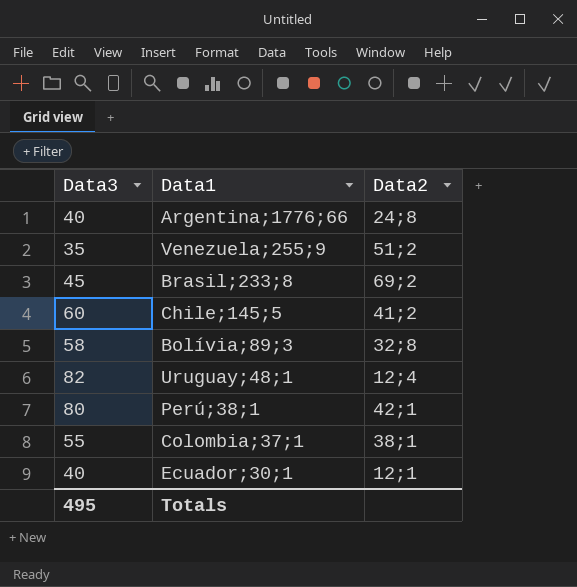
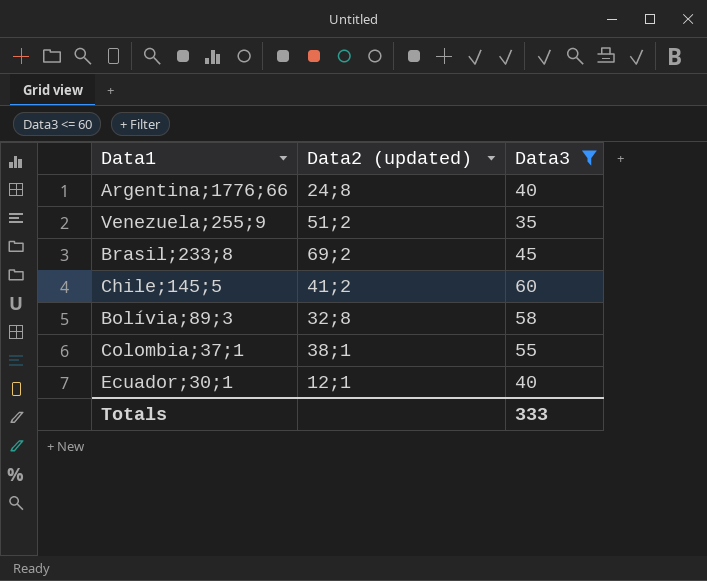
filter: none -> Data3 <= 60
column name: Data2 -> Data2 (updated)
column Data3 | position: 1 -> 3
Totals | Data3: 495 -> 333

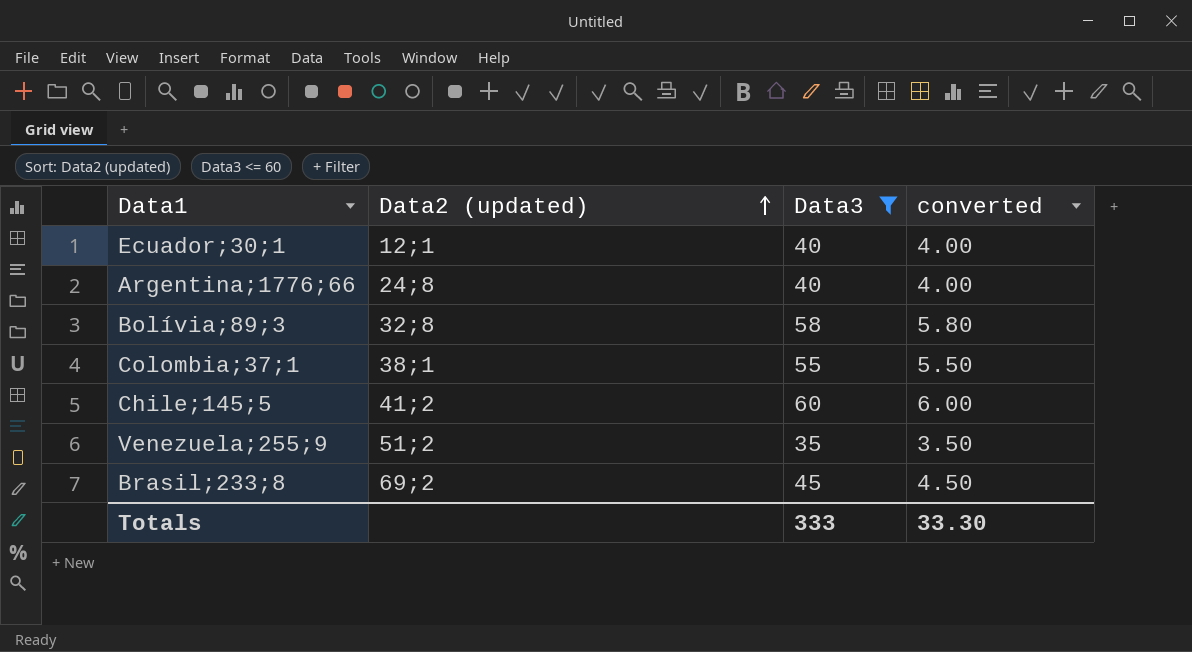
row order: none -> Data2 (updated) ascending
column converted | formula: none -> [Data3] * 0.1

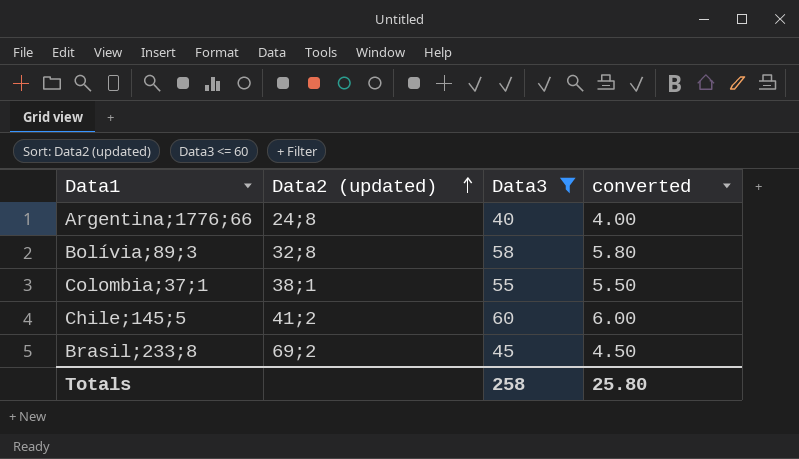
row Ecuador;30;1: 12;1 | 40 | 4.00 -> none
row Venezuela;255;9: 51;2 | 35 | 3.50 -> none
Totals | Data3: 333 -> 258
Totals | converted: 33.30 -> 25.80

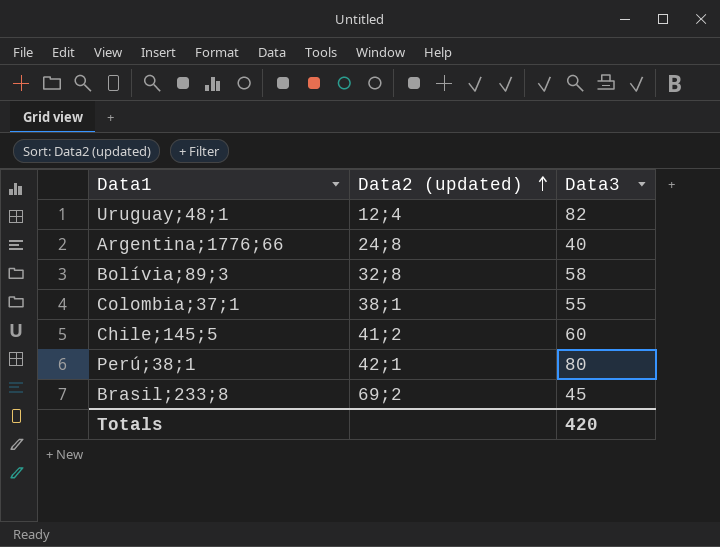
filter: Data3 <= 60 -> none
column converted | formula: [Data3] * 0.1 -> none
Totals | Data3: 258 -> 420

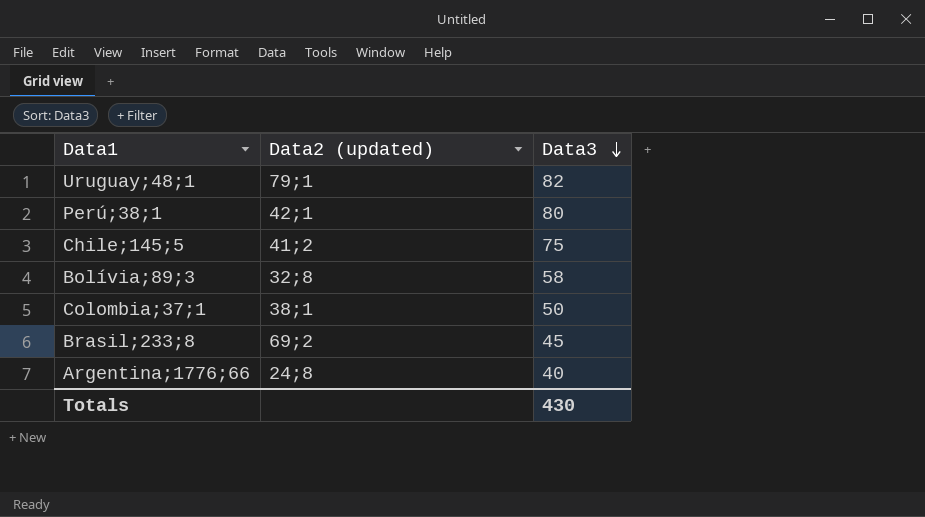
row order: Data2 (updated) ascending -> Data3 descending
Uruguay;48;1 | Data2 (updated): 12;4 -> 79;1
Chile;145;5 | Data3: 60 -> 75
Colombia;37;1 | Data3: 55 -> 50
Totals | Data3: 420 -> 430

